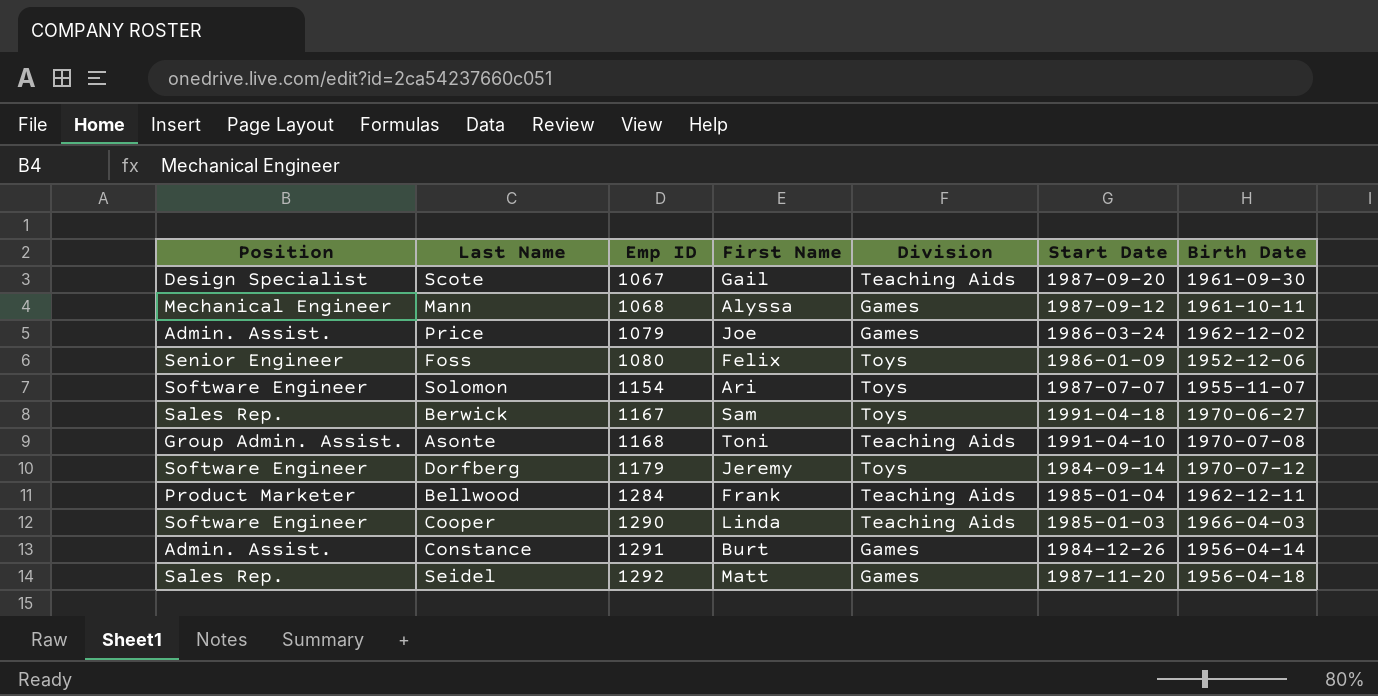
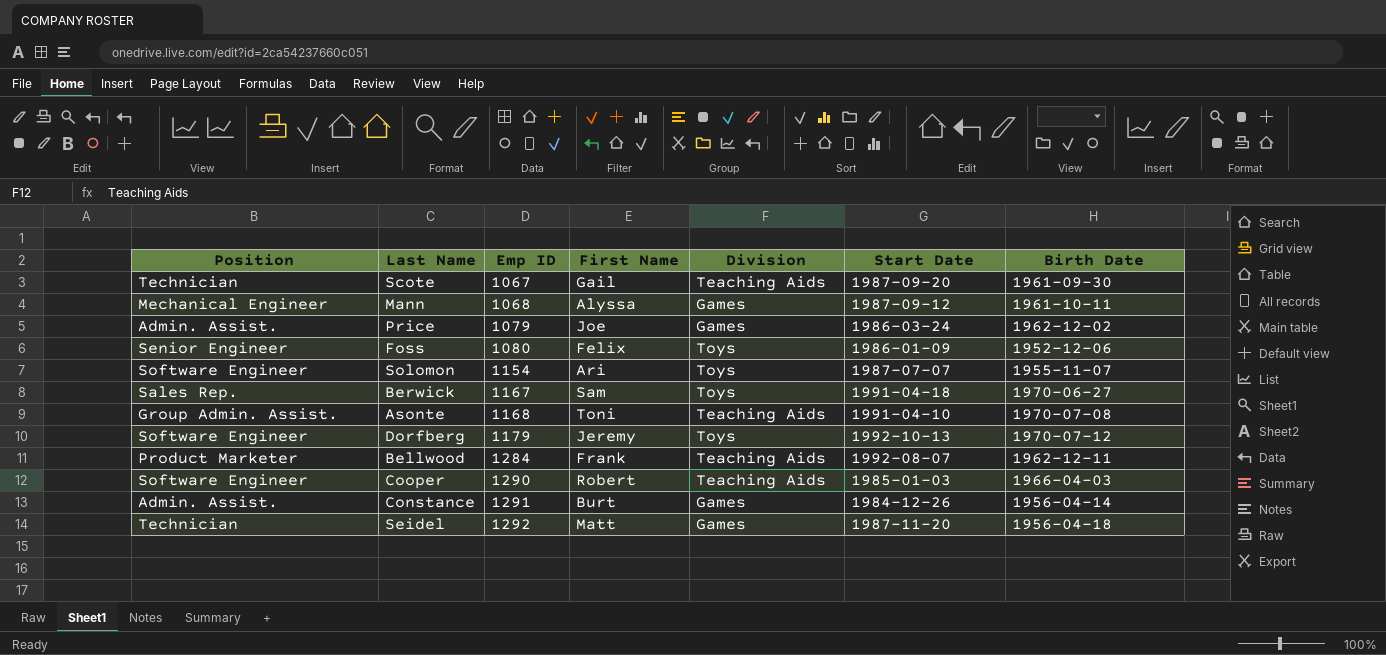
Scote | Position: Design Specialist -> Technician
Dorfberg | Start Date: 1984-09-14 -> 1992-10-13
Bellwood | Start Date: 1985-01-04 -> 1992-08-07
Cooper | First Name: Linda -> Robert
Seidel | Position: Sales Rep. -> Technician

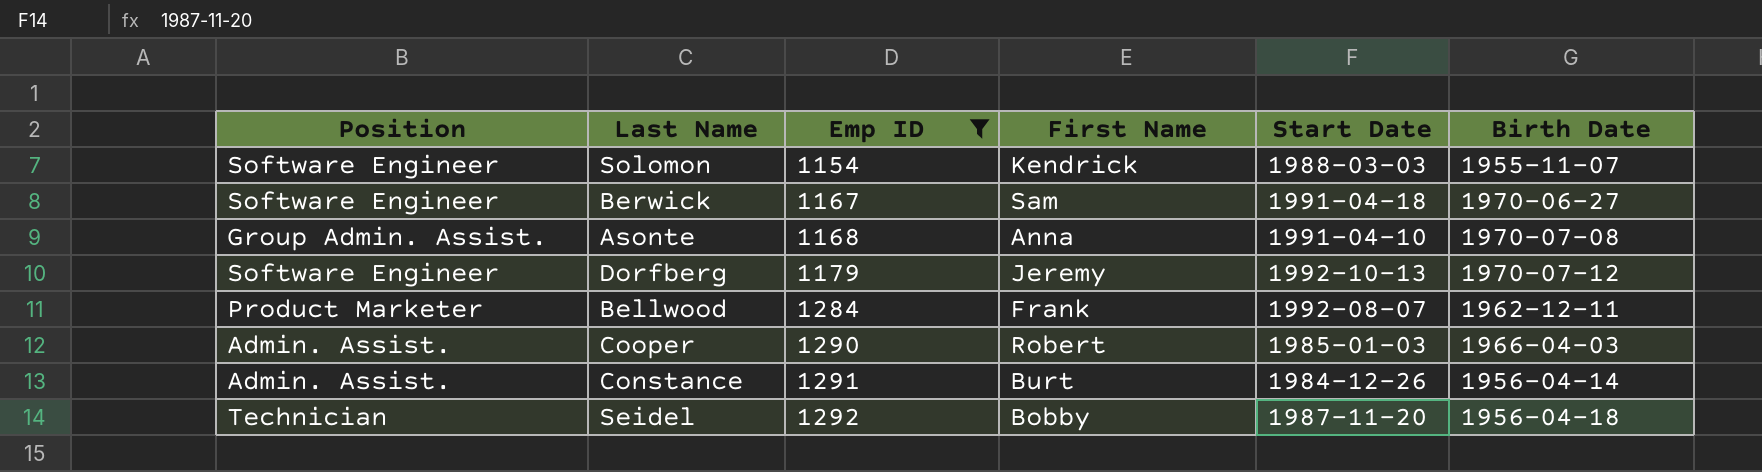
filter: none -> Emp ID >= 1154
column Division | position: 5 -> none
Solomon | First Name: Ari -> Kendrick
Solomon | Start Date: 1987-07-07 -> 1988-03-03
Berwick | Position: Sales Rep. -> Software Engineer
Asonte | First Name: Toni -> Anna
Cooper | Position: Software Engineer -> Admin. Assist.
Seidel | First Name: Matt -> Bobby

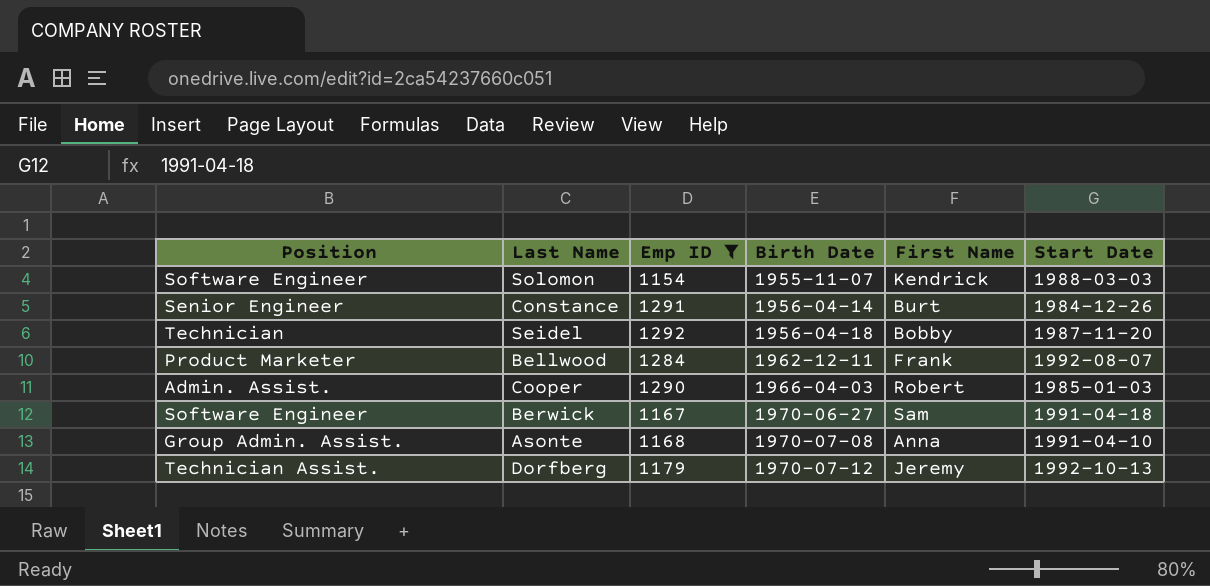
row order: Emp ID ascending -> Birth Date ascending
column Birth Date | position: 6 -> 4
Constance | Position: Admin. Assist. -> Senior Engineer
Dorfberg | Position: Software Engineer -> Technician Assist.

